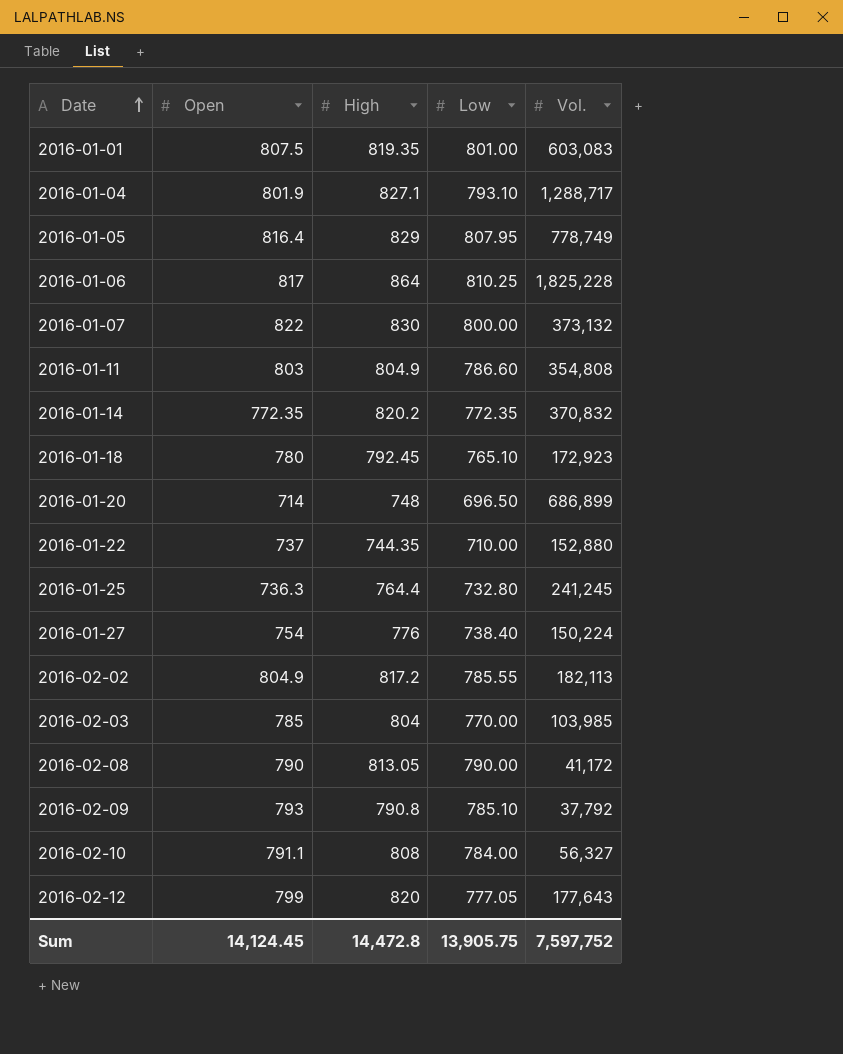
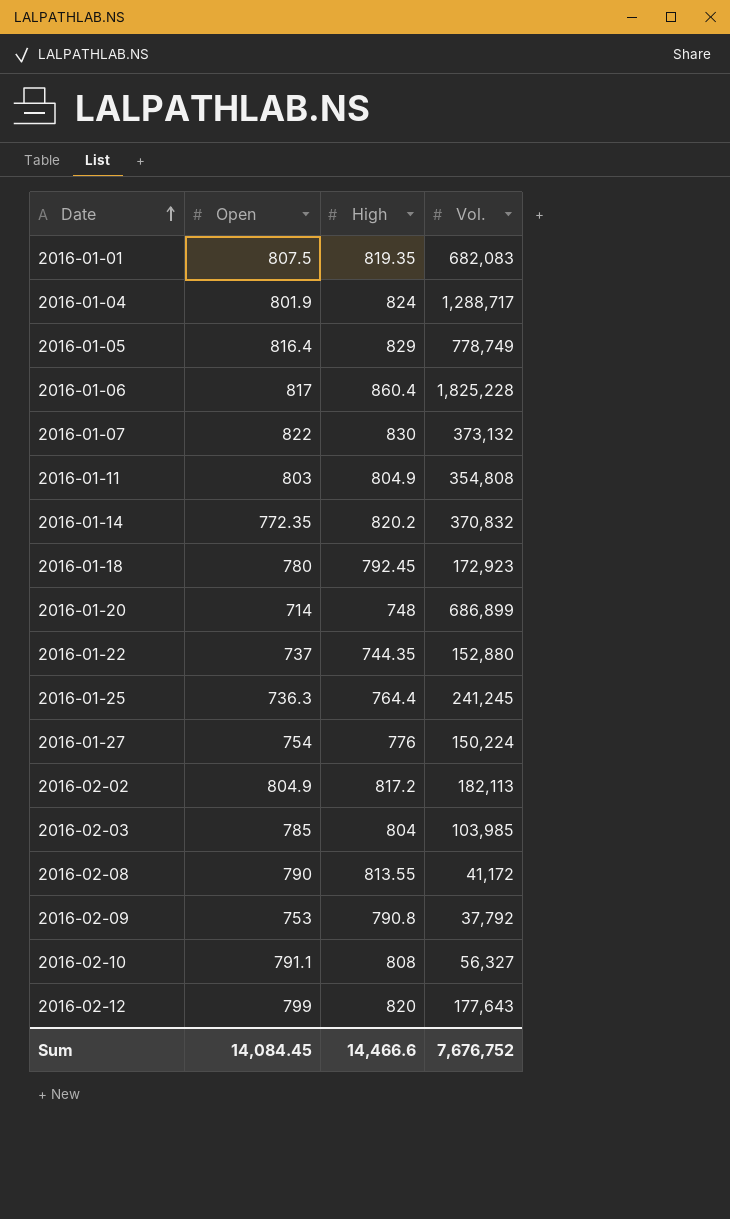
column Low | position: 4 -> none
2016-01-01 | Vol.: 603,083 -> 682,083
2016-01-04 | High: 827.1 -> 824
2016-01-06 | High: 864 -> 860.4
2016-02-08 | High: 813.05 -> 813.55
2016-02-09 | Open: 793 -> 753
Sum | Open: 14,124.45 -> 14,084.45
Sum | High: 14,472.8 -> 14,466.6
Sum | Vol.: 7,597,752 -> 7,676,752

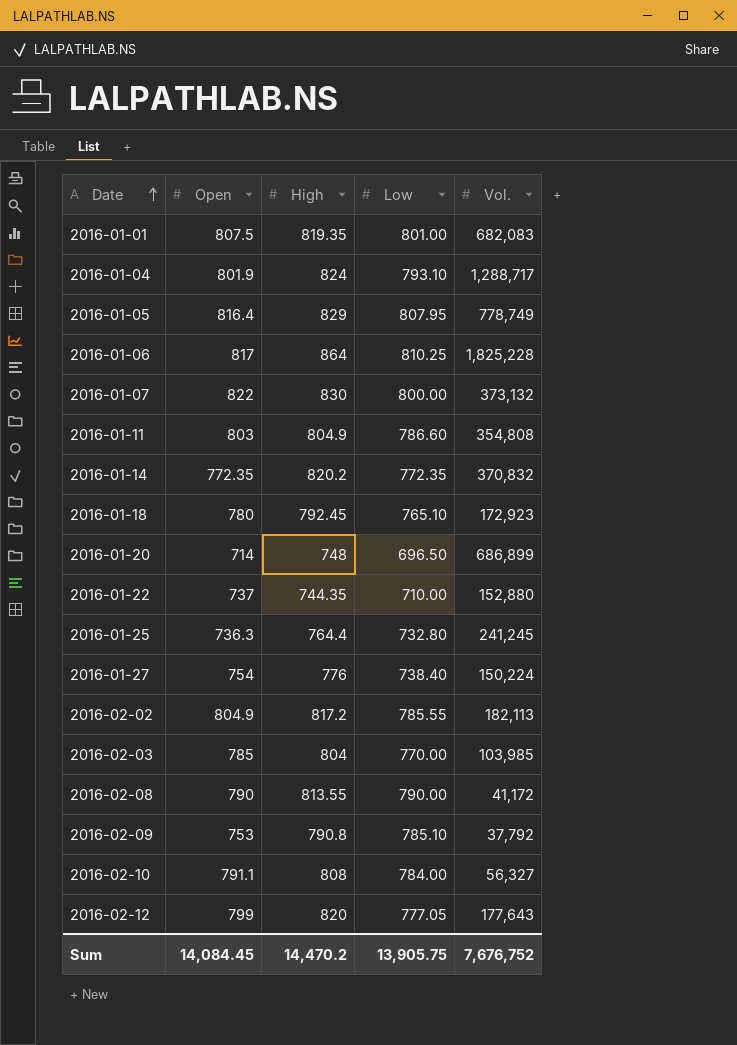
column Low | position: none -> 4
2016-01-06 | High: 860.4 -> 864
Sum | High: 14,466.6 -> 14,470.2

